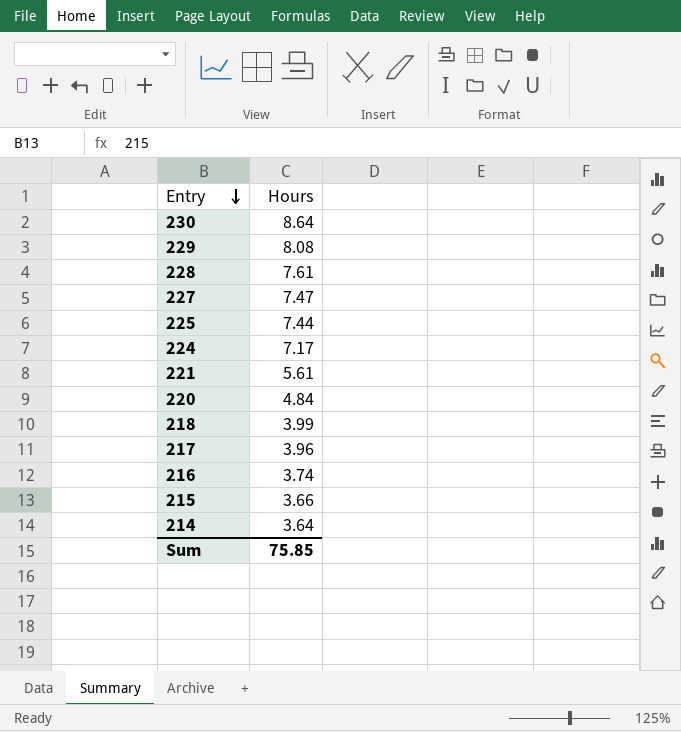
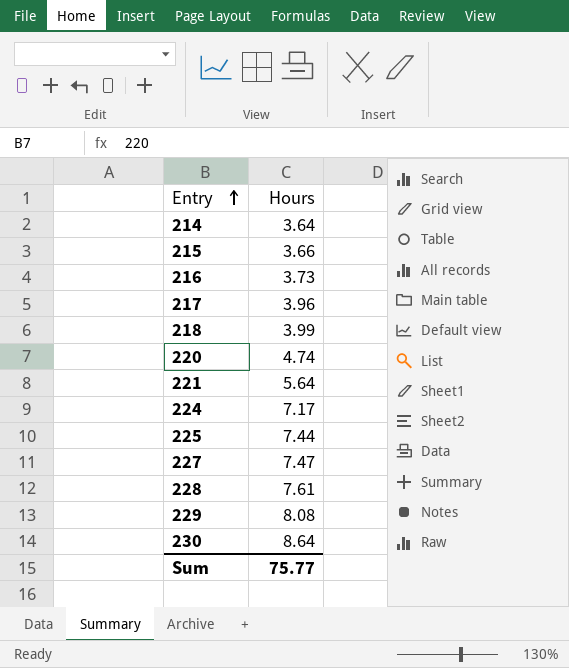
row order: Entry descending -> Entry ascending
216 | Hours: 3.74 -> 3.73
220 | Hours: 4.84 -> 4.74
221 | Hours: 5.61 -> 5.64
Sum | Hours: 75.85 -> 75.77

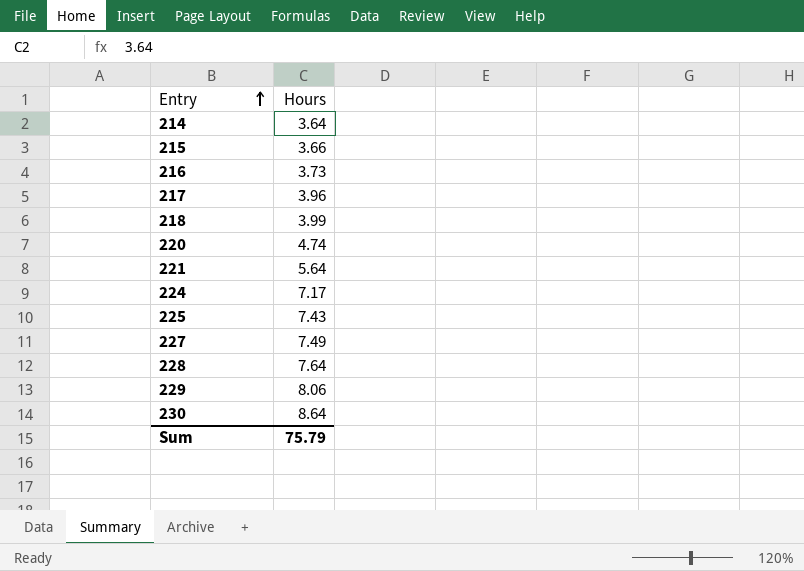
225 | Hours: 7.44 -> 7.43
227 | Hours: 7.47 -> 7.49
228 | Hours: 7.61 -> 7.64
229 | Hours: 8.08 -> 8.06
Sum | Hours: 75.77 -> 75.79

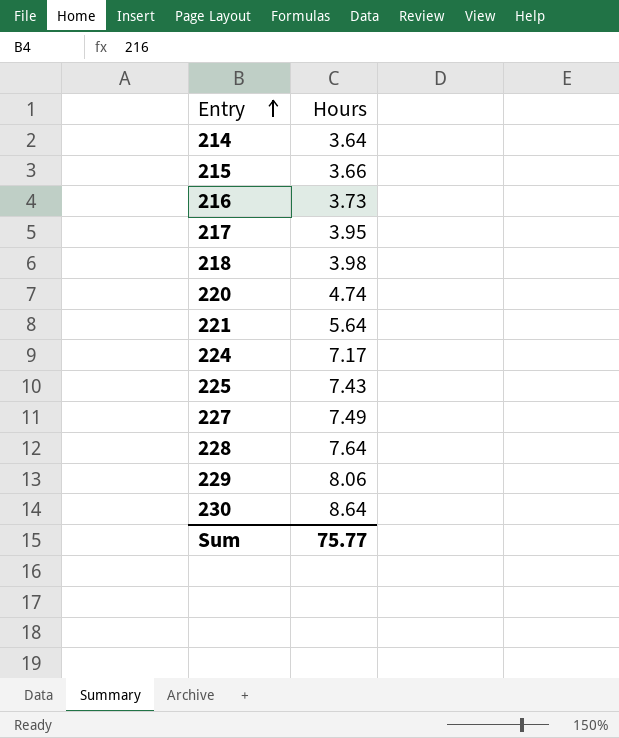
217 | Hours: 3.96 -> 3.95
218 | Hours: 3.99 -> 3.98
Sum | Hours: 75.79 -> 75.77

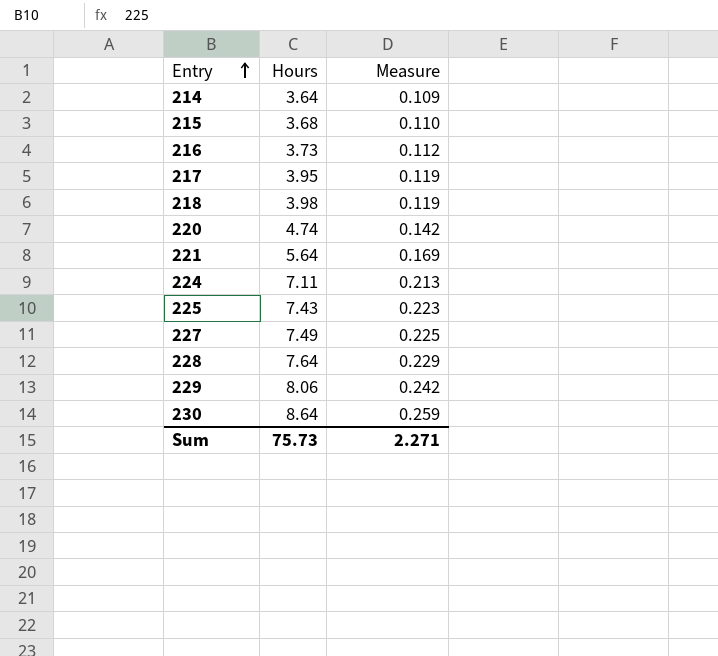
column Measure | formula: none -> [Hours] * 0.03
215 | Hours: 3.66 -> 3.68
224 | Hours: 7.17 -> 7.11
Sum | Hours: 75.77 -> 75.73

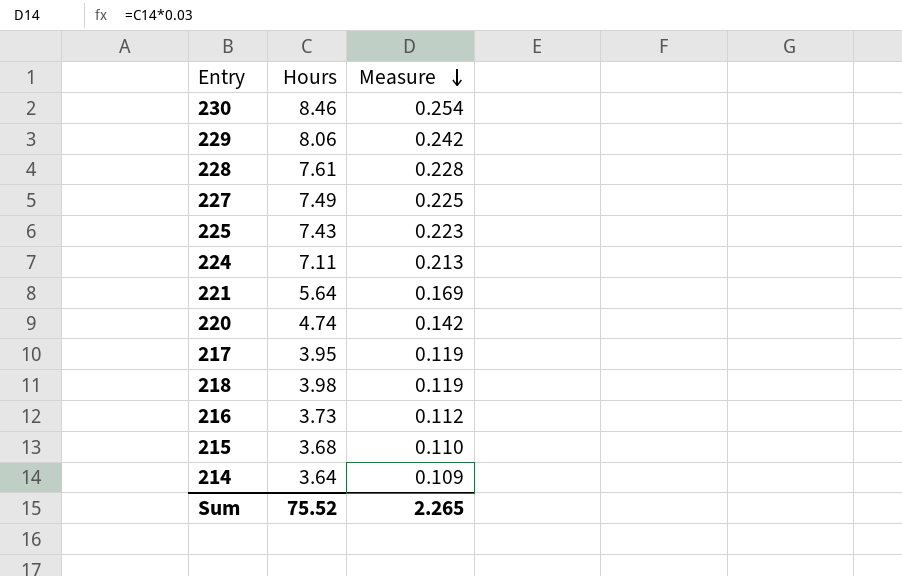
row order: Entry ascending -> Measure descending
230 | Hours: 8.64 -> 8.46
230 | Measure: 0.259 -> 0.254
228 | Hours: 7.64 -> 7.61
228 | Measure: 0.229 -> 0.228
Sum | Hours: 75.73 -> 75.52
Sum | Measure: 2.271 -> 2.265

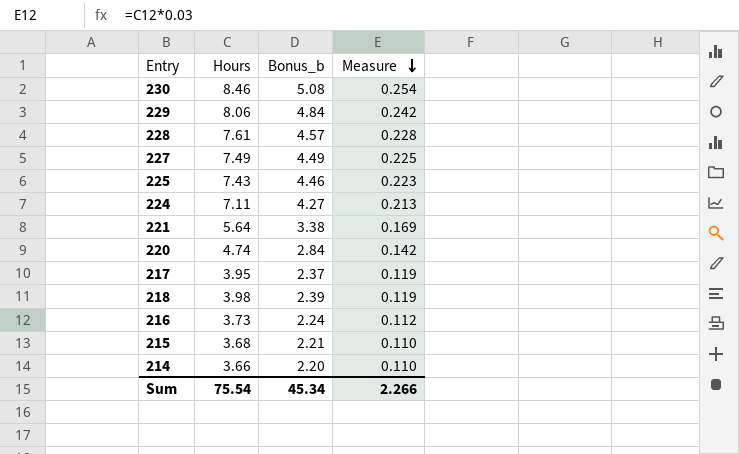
column Bonus_b | formula: none -> [Hours] * 0.6
214 | Hours: 3.64 -> 3.66
214 | Measure: 0.109 -> 0.110
Sum | Hours: 75.52 -> 75.54
Sum | Measure: 2.265 -> 2.266

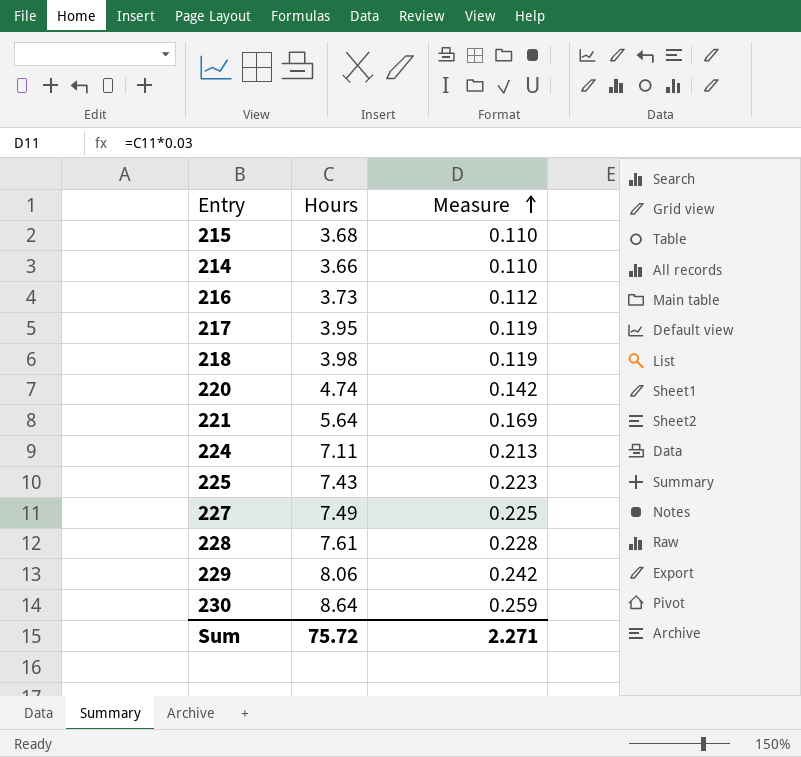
row order: Measure descending -> Measure ascending
column Bonus_b | formula: [Hours] * 0.6 -> none
230 | Hours: 8.46 -> 8.64
230 | Measure: 0.254 -> 0.259
Sum | Hours: 75.54 -> 75.72
Sum | Measure: 2.266 -> 2.271

